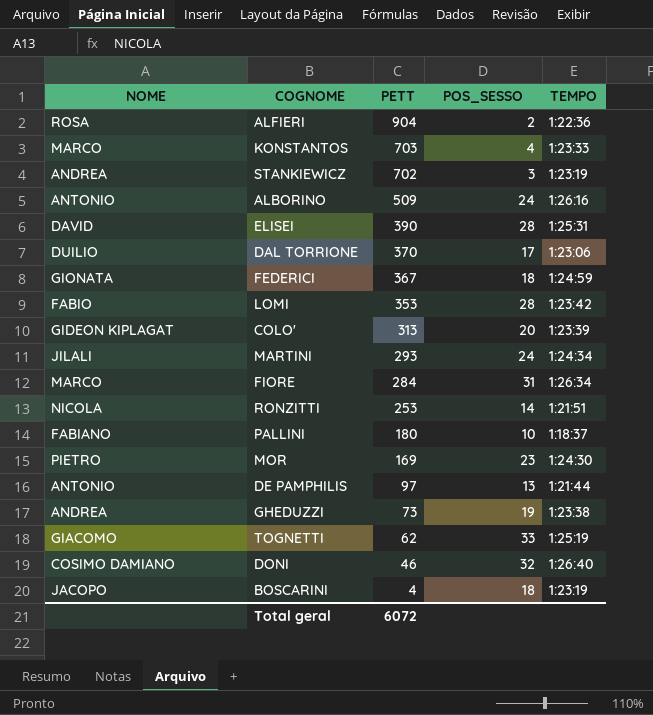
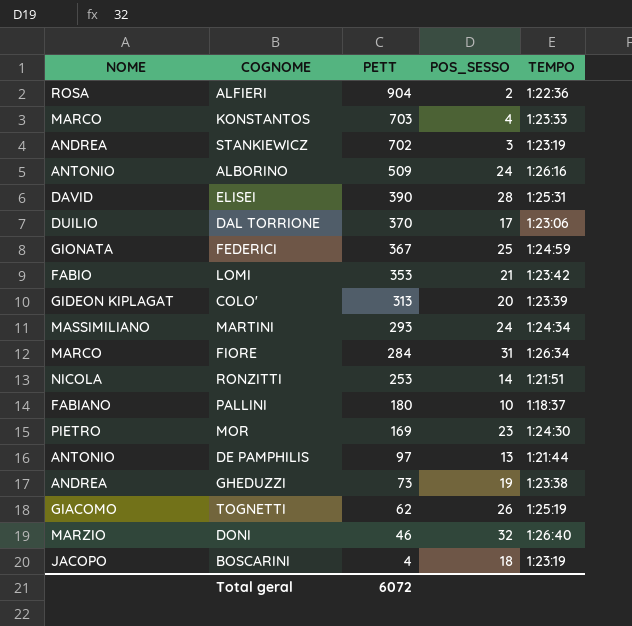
FEDERICI | POS_SESSO: 18 -> 25
LOMI | POS_SESSO: 28 -> 21
MARTINI | NOME: JILALI -> MASSIMILIANO
TOGNETTI | POS_SESSO: 33 -> 26
DONI | NOME: COSIMO DAMIANO -> MARZIO

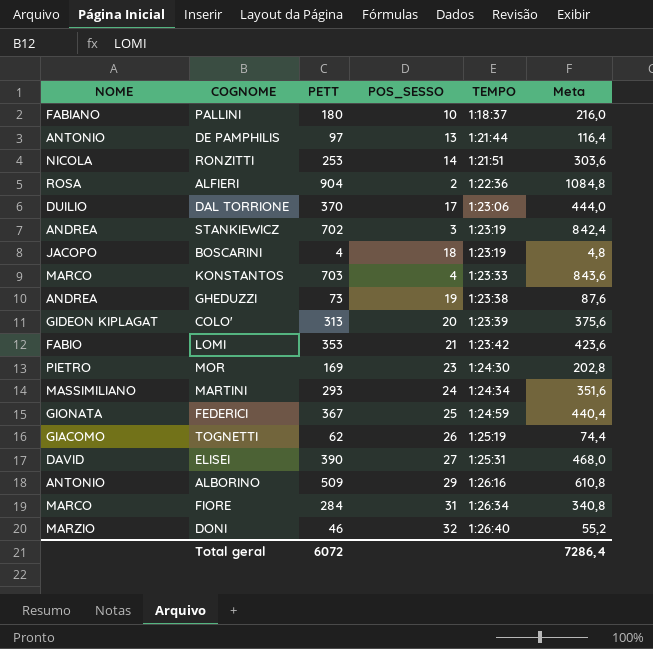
row order: PETT descending -> TEMPO ascending
column Meta | formula: none -> [PETT] * 1,2
ELISEI | POS_SESSO: 28 -> 27
ALBORINO | POS_SESSO: 24 -> 29

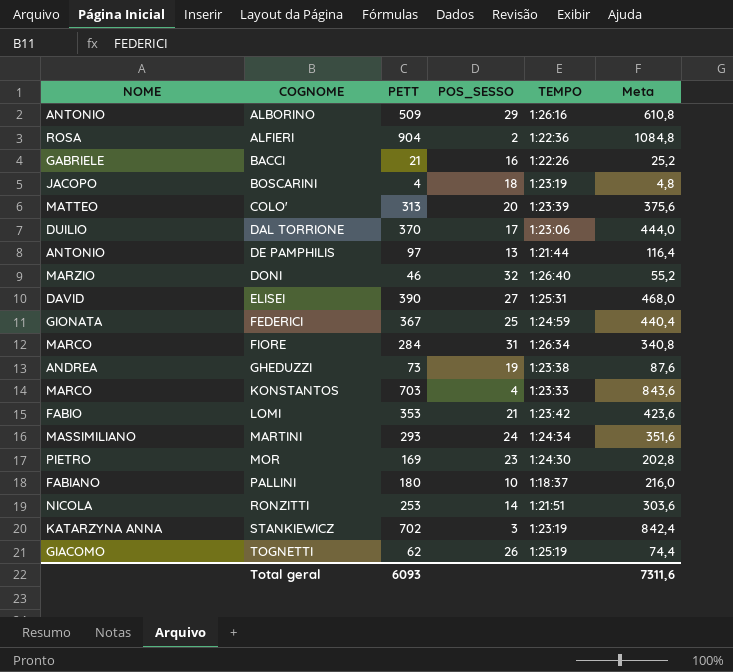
row order: TEMPO ascending -> COGNOME ascending
row BACCI: none -> GABRIELE | 21 | 16 | 1:22:26 | 25,2
COLO' | NOME: GIDEON KIPLAGAT -> MATTEO
STANKIEWICZ | NOME: ANDREA -> KATARZYNA ANNA
Total geral | PETT: 6072 -> 6093
Total geral | Meta: 7286,4 -> 7311,6

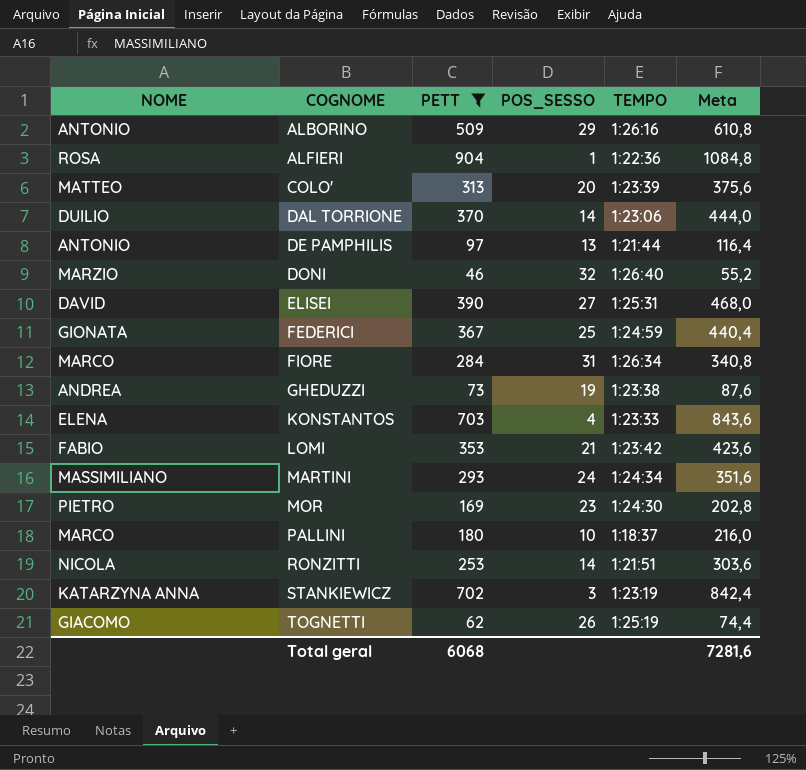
filter: none -> PETT >= 46
ALFIERI | POS_SESSO: 2 -> 1
DAL TORRIONE | POS_SESSO: 17 -> 14
KONSTANTOS | NOME: MARCO -> ELENA
PALLINI | NOME: FABIANO -> MARCO
Total geral | PETT: 6093 -> 6068
Total geral | Meta: 7311,6 -> 7281,6

